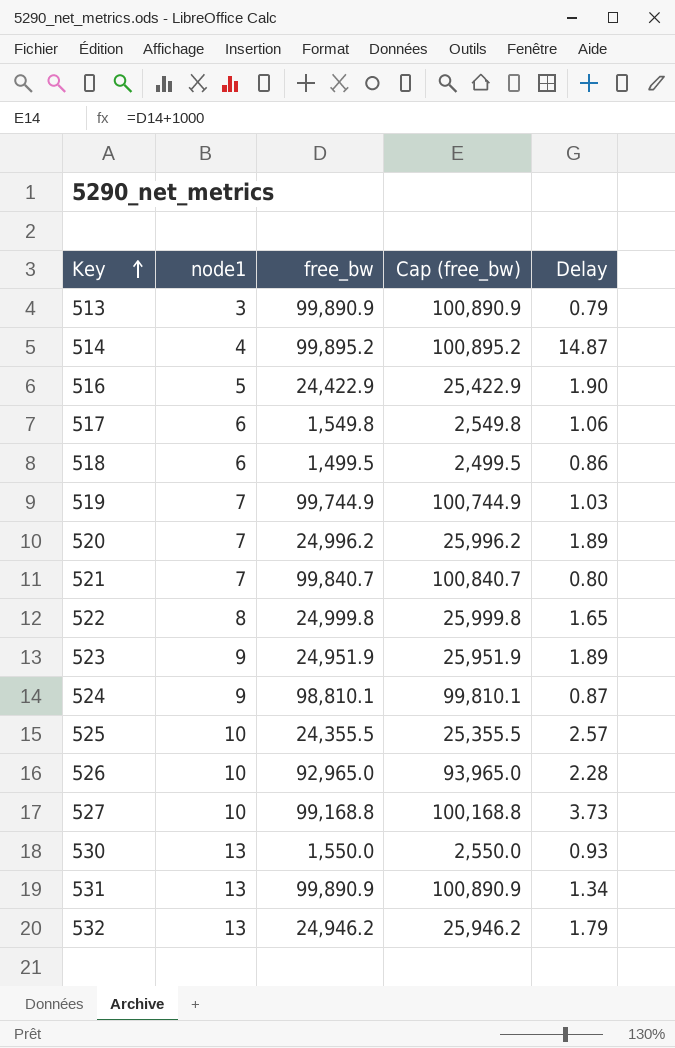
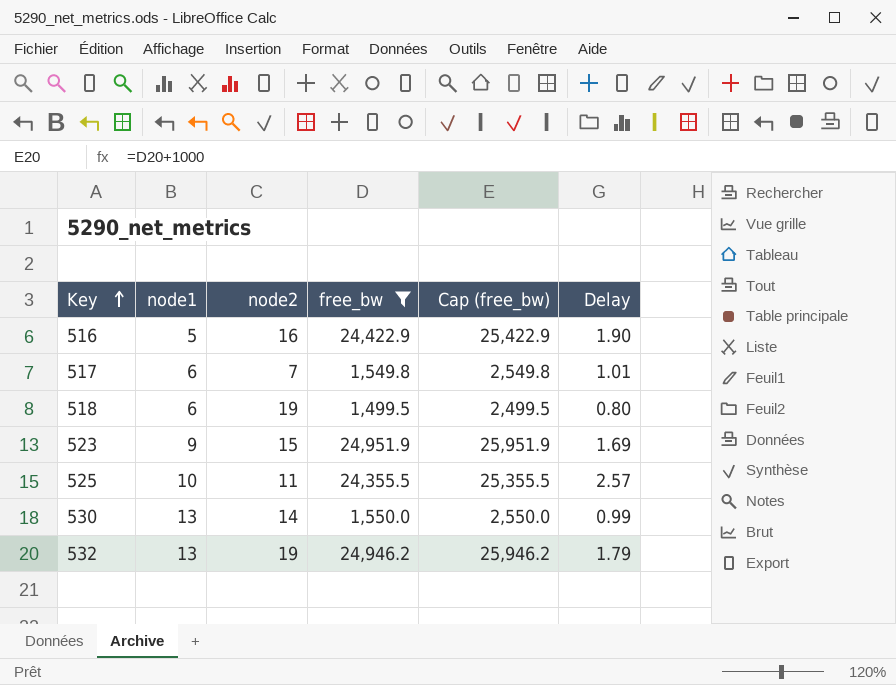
filter: none -> free_bw <= 24,951.9
column node2 | position: none -> 3
517 | Delay: 1.06 -> 1.01
518 | Delay: 0.86 -> 0.80
523 | Delay: 1.89 -> 1.69
530 | Delay: 0.93 -> 0.99

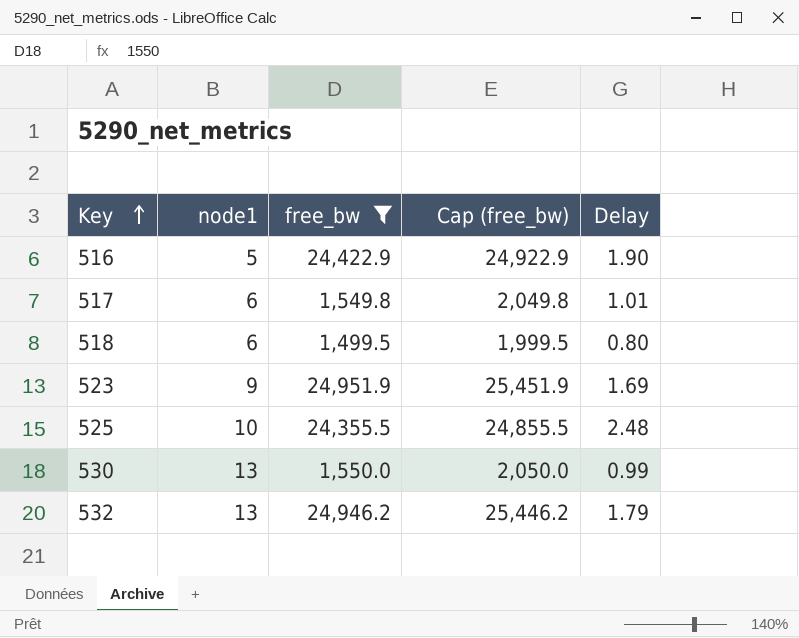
column node2 | position: 3 -> none
column Cap (free_bw) | formula: [free_bw] + 1000 -> [free_bw] + 500
525 | Delay: 2.57 -> 2.48

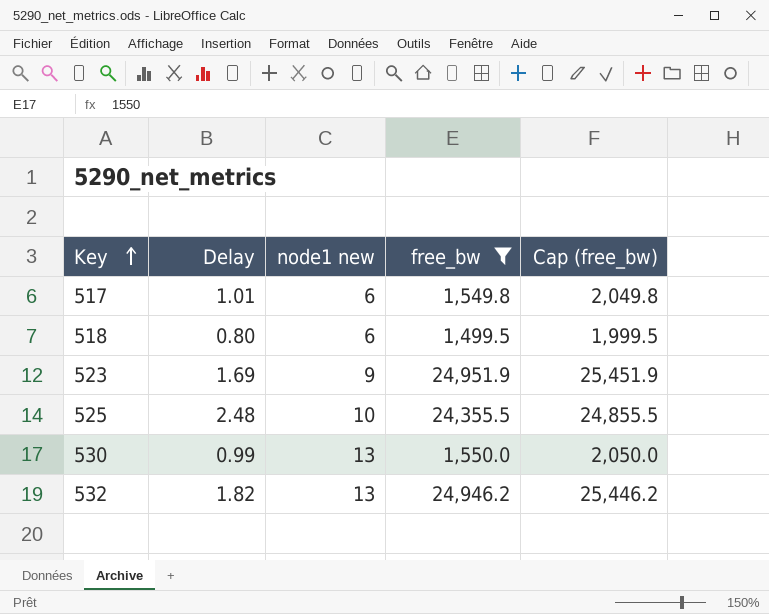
column Delay | position: 5 -> 2
column name: node1 -> node1 new
row 516: 5 | 24,422.9 | 24,922.9 | 1.90 -> none
532 | Delay: 1.79 -> 1.82

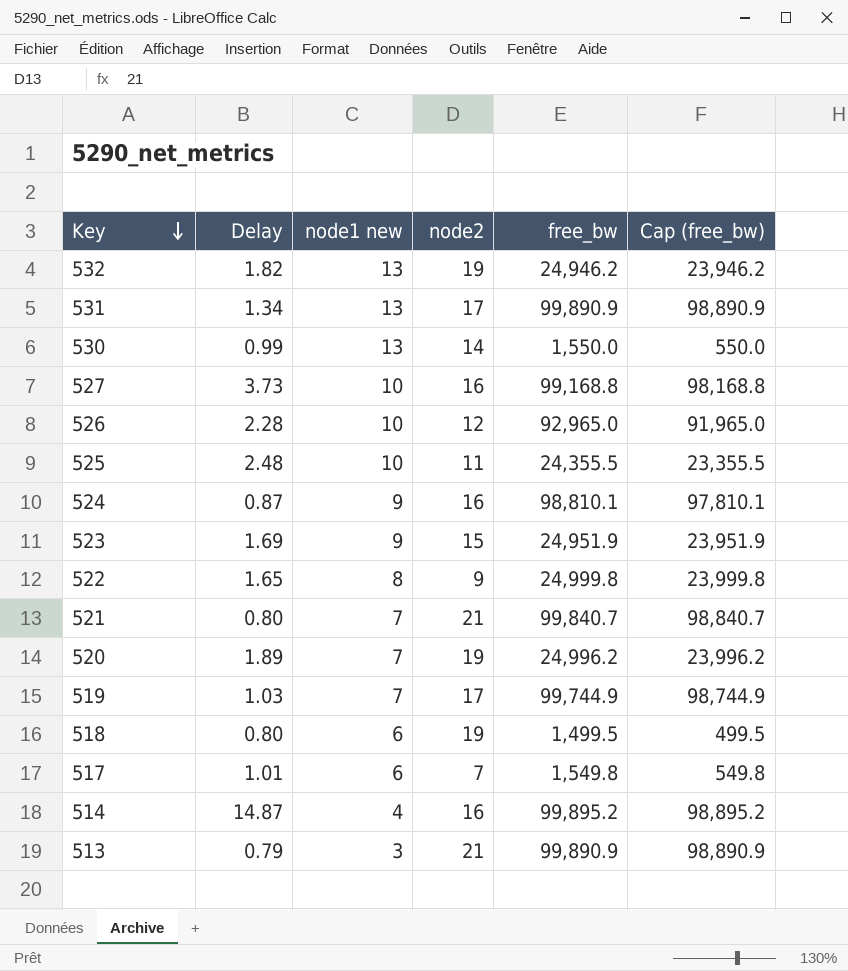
filter: free_bw <= 24,951.9 -> none
row order: Key ascending -> Key descending
column node2 | position: none -> 4
column Cap (free_bw) | formula: [free_bw] + 500 -> [free_bw] - 1000

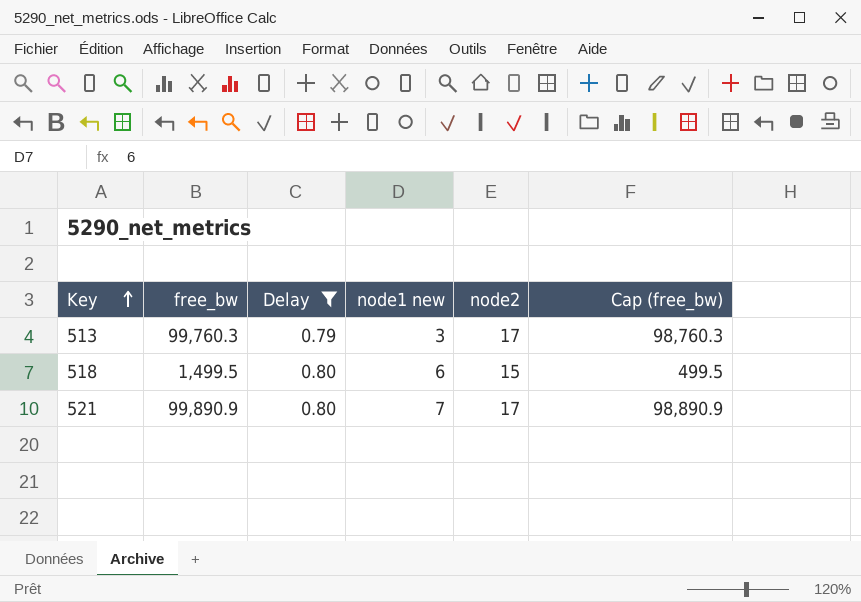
filter: none -> Delay <= 0.80
row order: Key descending -> Key ascending
column free_bw | position: 5 -> 2
513 | free_bw: 99,890.9 -> 99,760.3
513 | node2: 21 -> 17
513 | Cap (free_bw): 98,890.9 -> 98,760.3
518 | node2: 19 -> 15
521 | free_bw: 99,840.7 -> 99,890.9
521 | node2: 21 -> 17
521 | Cap (free_bw): 98,840.7 -> 98,890.9

